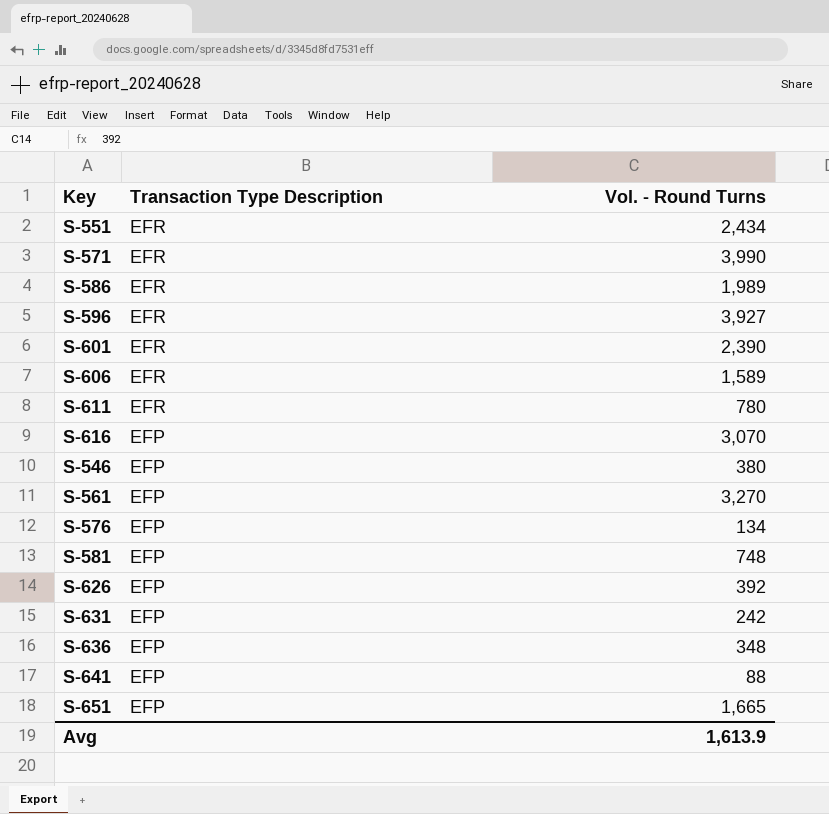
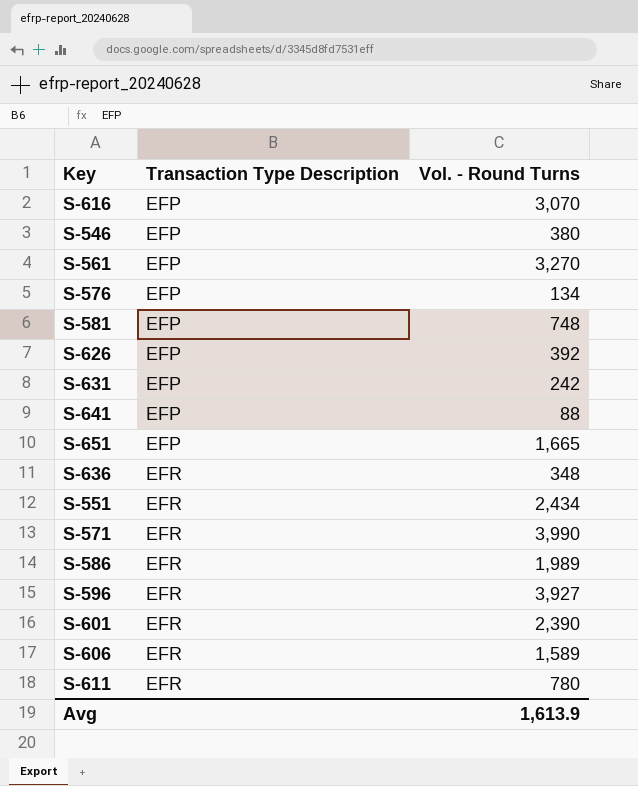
row order: Transaction Type Description descending -> Transaction Type Description ascending
S-636 | Transaction Type Description: EFP -> EFR

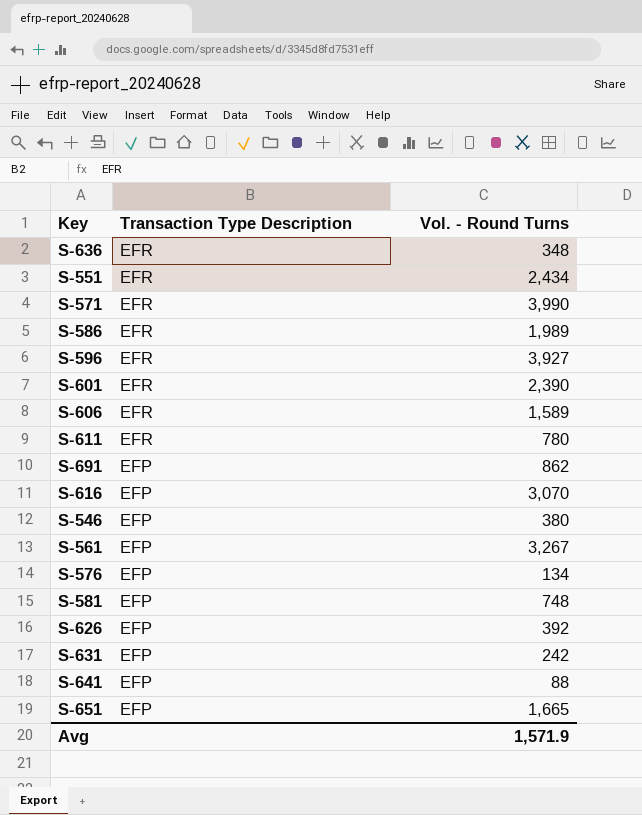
row order: Transaction Type Description ascending -> Transaction Type Description descending
row S-691: none -> EFP | 862
S-561 | Vol. - Round Turns: 3,270 -> 3,267
Avg | Vol. - Round Turns: 1,613.9 -> 1,571.9

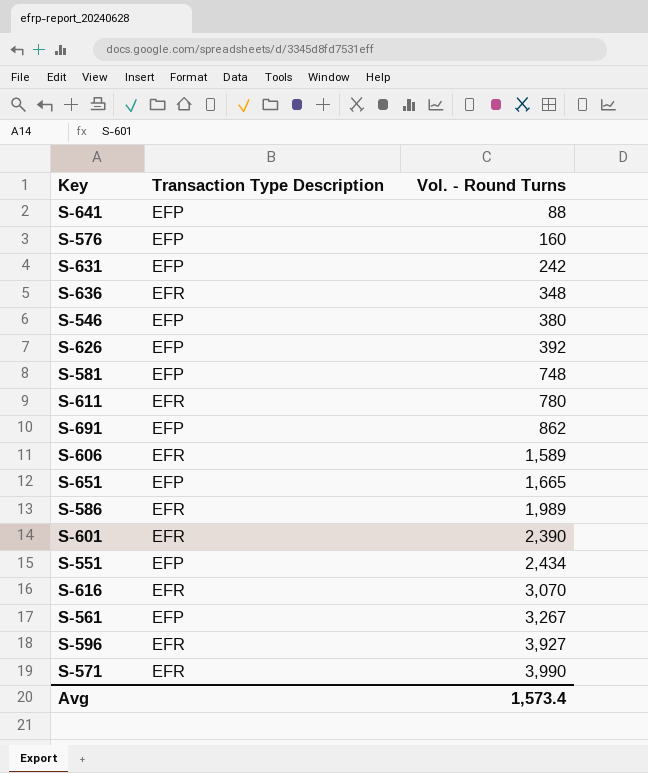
row order: Transaction Type Description descending -> Vol. - Round Turns ascending
S-576 | Vol. - Round Turns: 134 -> 160
S-551 | Transaction Type Description: EFR -> EFP
S-616 | Transaction Type Description: EFP -> EFR
Avg | Vol. - Round Turns: 1,571.9 -> 1,573.4

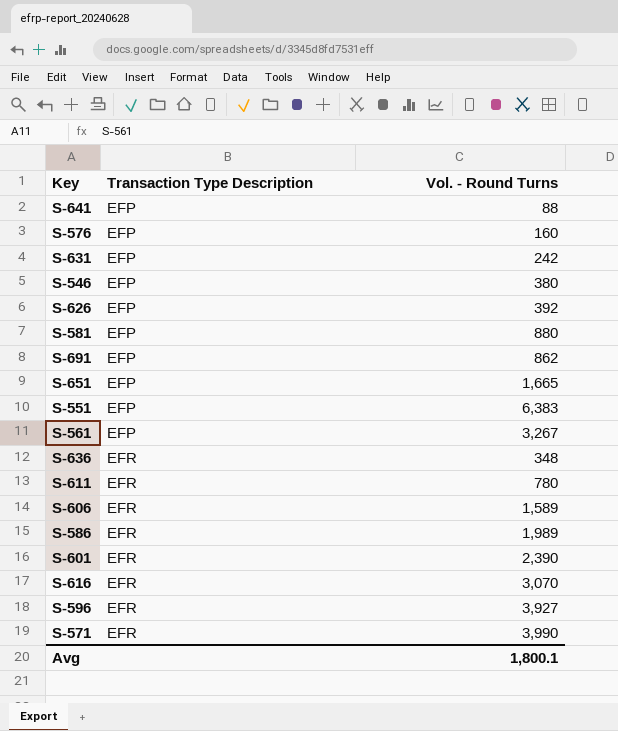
row order: Vol. - Round Turns ascending -> Transaction Type Description ascending
S-581 | Vol. - Round Turns: 748 -> 880
S-551 | Vol. - Round Turns: 2,434 -> 6,383
Avg | Vol. - Round Turns: 1,573.4 -> 1,800.1

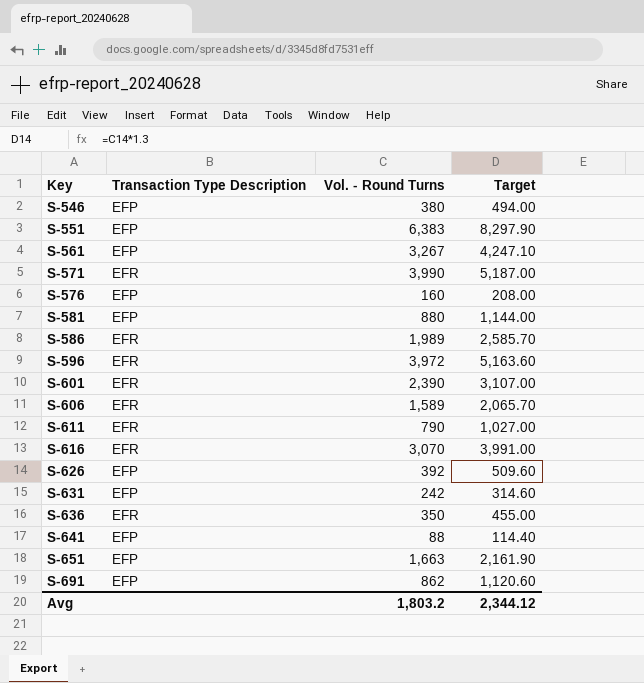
row order: Transaction Type Description ascending -> Key ascending
column Target | formula: none -> [Vol. - Round Turns] * 1.3
S-596 | Vol. - Round Turns: 3,927 -> 3,972
S-611 | Vol. - Round Turns: 780 -> 790
S-636 | Vol. - Round Turns: 348 -> 350
S-651 | Vol. - Round Turns: 1,665 -> 1,663
Avg | Vol. - Round Turns: 1,800.1 -> 1,803.2

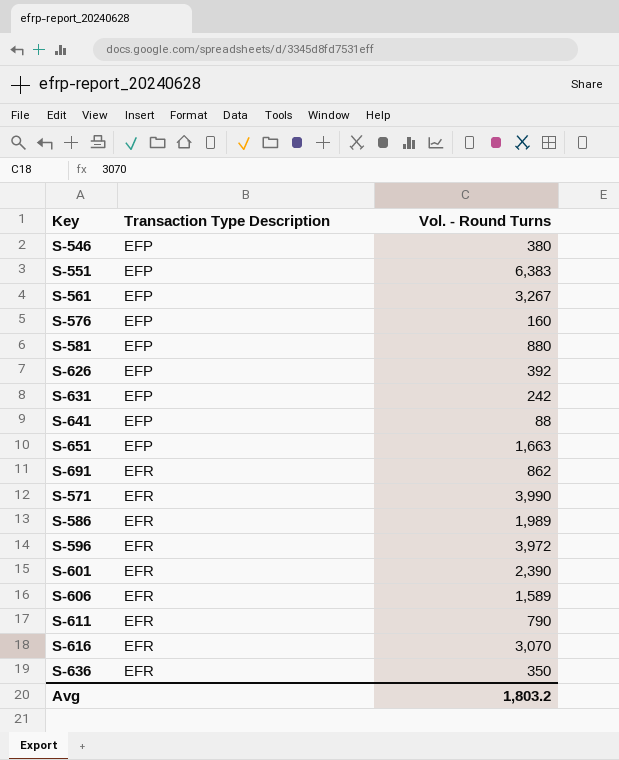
row order: Key ascending -> Transaction Type Description ascending
column Target | formula: [Vol. - Round Turns] * 1.3 -> none
S-691 | Transaction Type Description: EFP -> EFR

